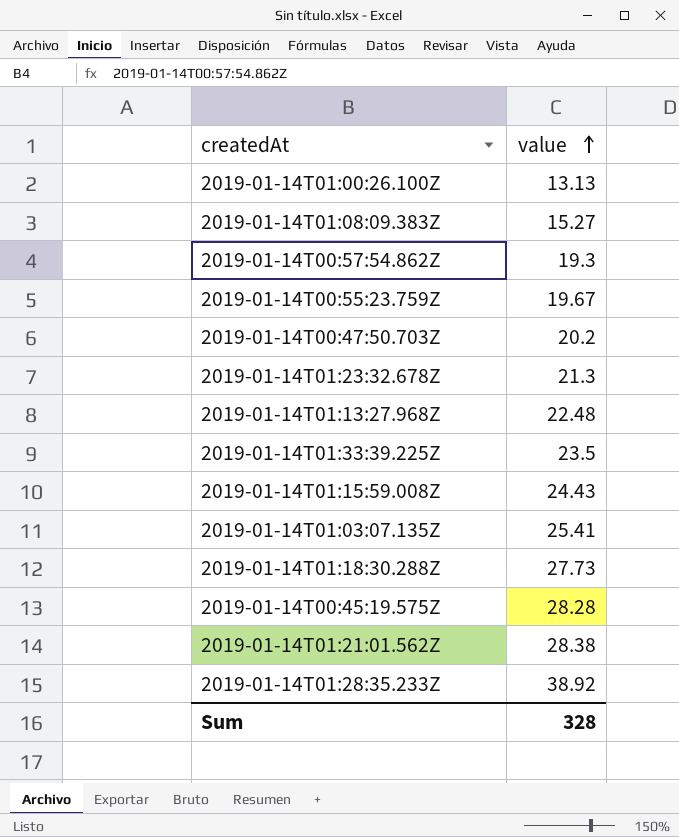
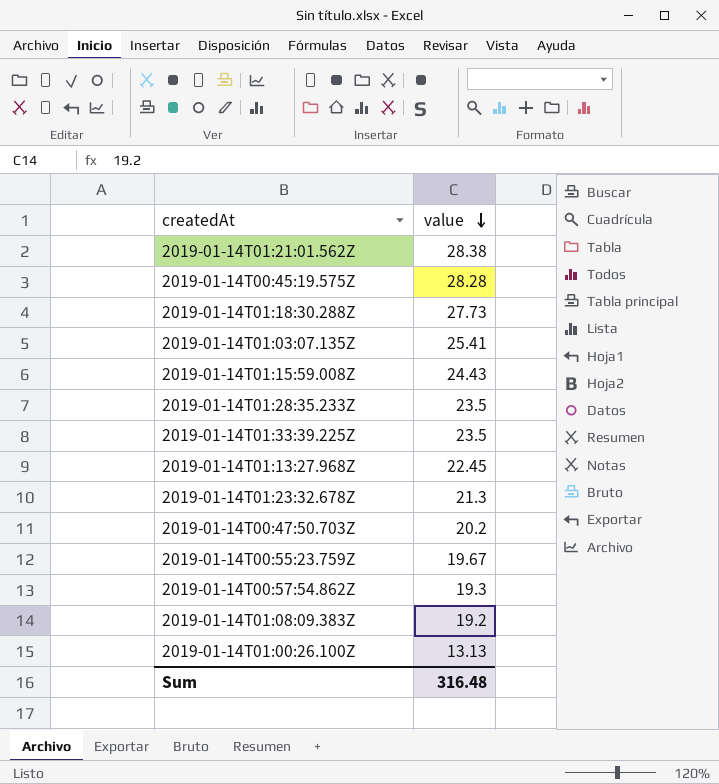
row order: value ascending -> value descending
2019-01-14T01:28:35.233Z | value: 38.92 -> 23.5
2019-01-14T01:13:27.968Z | value: 22.48 -> 22.45
2019-01-14T01:08:09.383Z | value: 15.27 -> 19.2
Sum | value: 328 -> 316.48

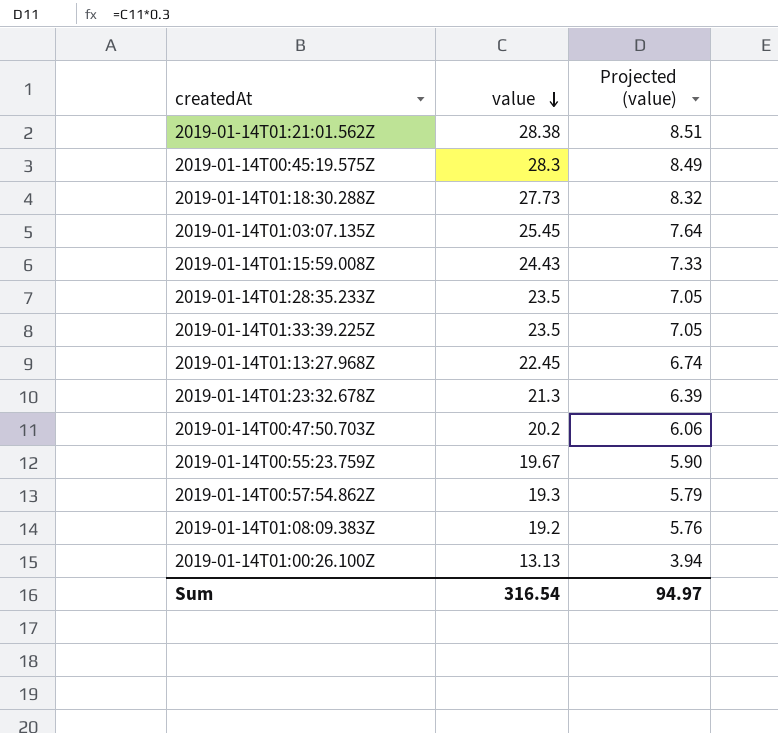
column Projected (value) | formula: none -> [value] * 0.3
2019-01-14T00:45:19.575Z | value: 28.28 -> 28.3
2019-01-14T01:03:07.135Z | value: 25.41 -> 25.45
Sum | value: 316.48 -> 316.54

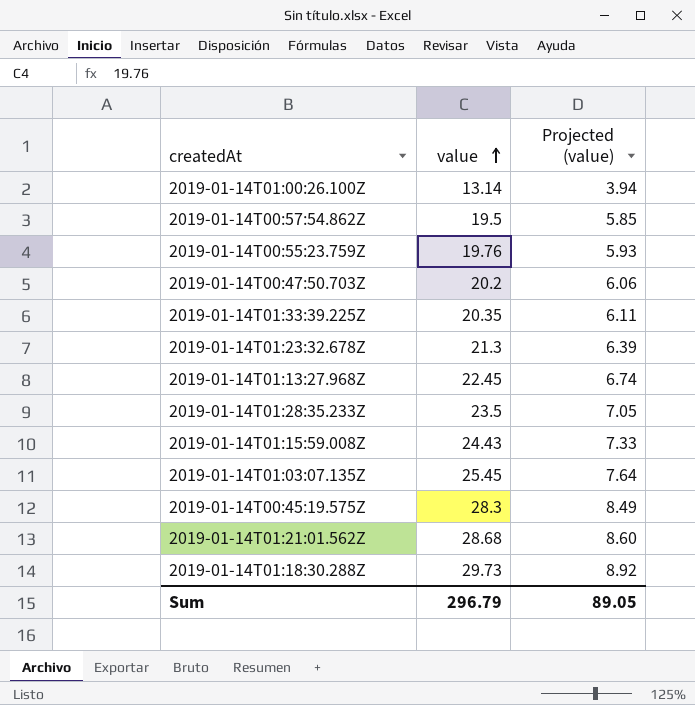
row order: value descending -> value ascending
row 2019-01-14T01:08:09.383Z: 19.2 | 5.76 -> none
2019-01-14T01:00:26.100Z | value: 13.13 -> 13.14
2019-01-14T00:57:54.862Z | value: 19.3 -> 19.5
2019-01-14T00:57:54.862Z | Projected (value): 5.79 -> 5.85
2019-01-14T00:55:23.759Z | value: 19.67 -> 19.76
2019-01-14T00:55:23.759Z | Projected (value): 5.90 -> 5.93
2019-01-14T01:33:39.225Z | value: 23.5 -> 20.35
2019-01-14T01:33:39.225Z | Projected (value): 7.05 -> 6.11
2019-01-14T01:21:01.562Z | value: 28.38 -> 28.68
2019-01-14T01:21:01.562Z | Projected (value): 8.51 -> 8.60
2019-01-14T01:18:30.288Z | value: 27.73 -> 29.73
2019-01-14T01:18:30.288Z | Projected (value): 8.32 -> 8.92
Sum | value: 316.54 -> 296.79
Sum | Projected (value): 94.97 -> 89.05

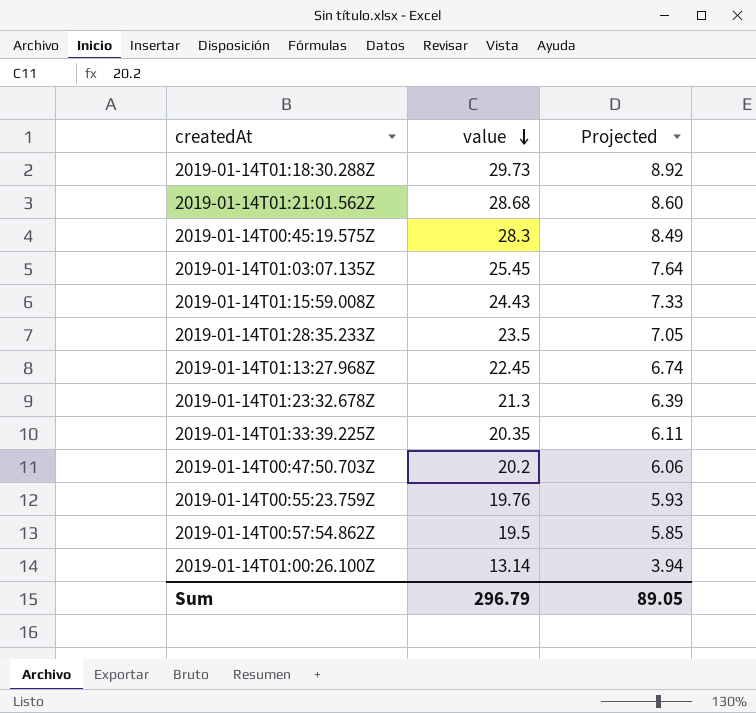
row order: value ascending -> value descending
column name: Projected (value) -> Projected

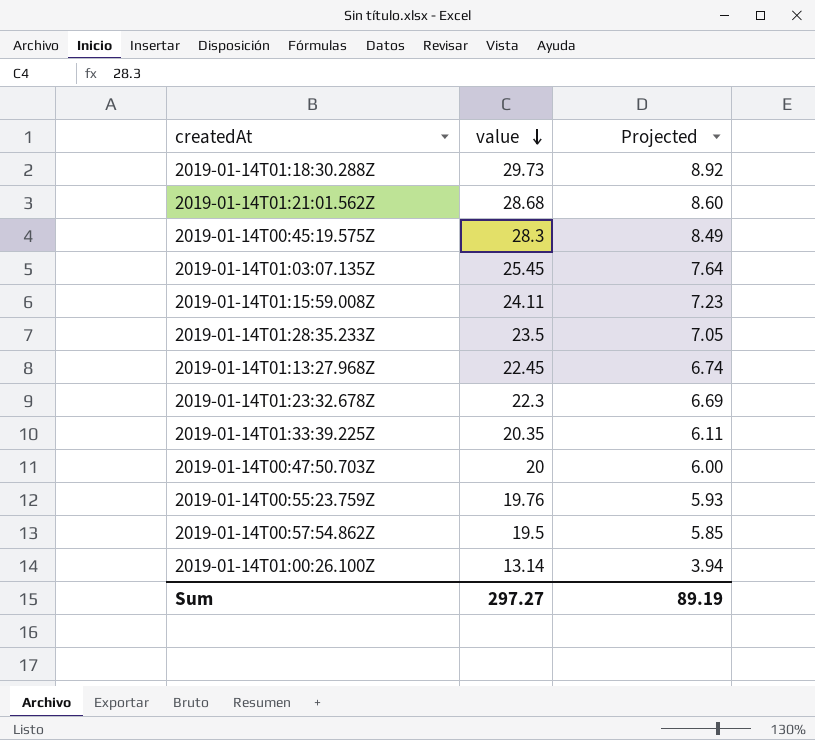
2019-01-14T01:15:59.008Z | value: 24.43 -> 24.11
2019-01-14T01:15:59.008Z | Projected: 7.33 -> 7.23
2019-01-14T01:23:32.678Z | value: 21.3 -> 22.3
2019-01-14T01:23:32.678Z | Projected: 6.39 -> 6.69
2019-01-14T00:47:50.703Z | value: 20.2 -> 20
2019-01-14T00:47:50.703Z | Projected: 6.06 -> 6.00
Sum | value: 296.79 -> 297.27
Sum | Projected: 89.05 -> 89.19

